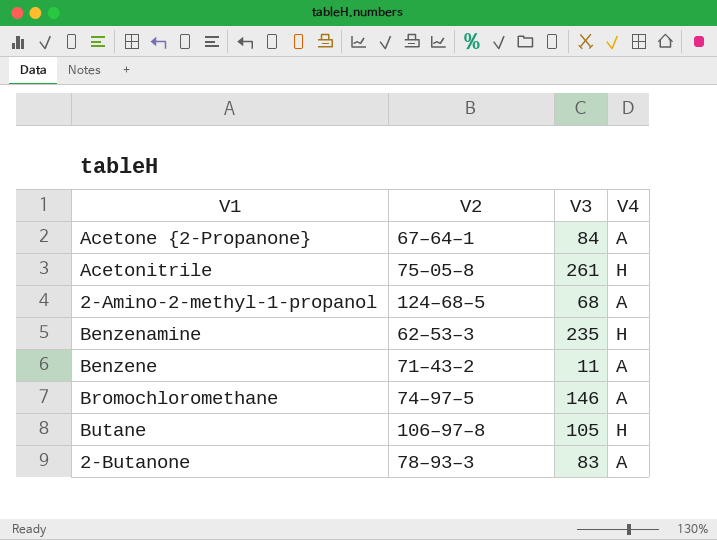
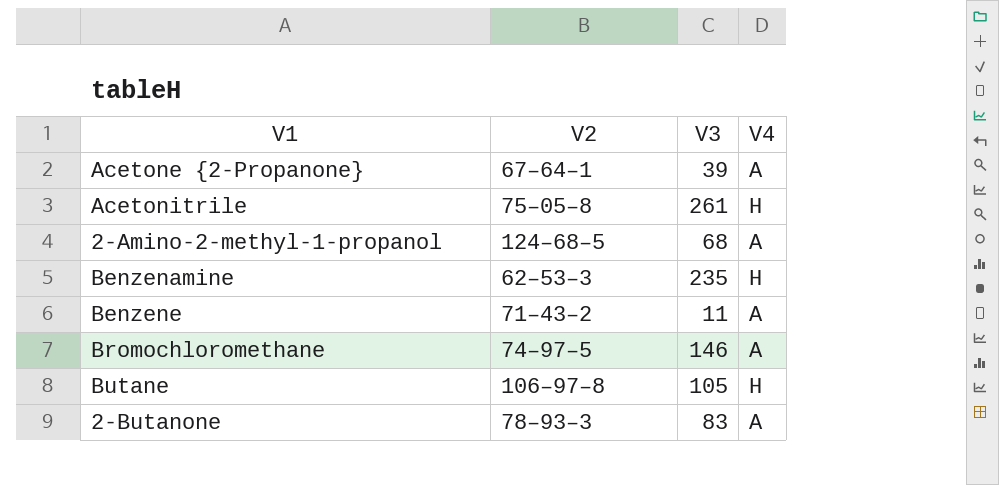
Acetone {2-Propanone} | V3: 84 -> 39

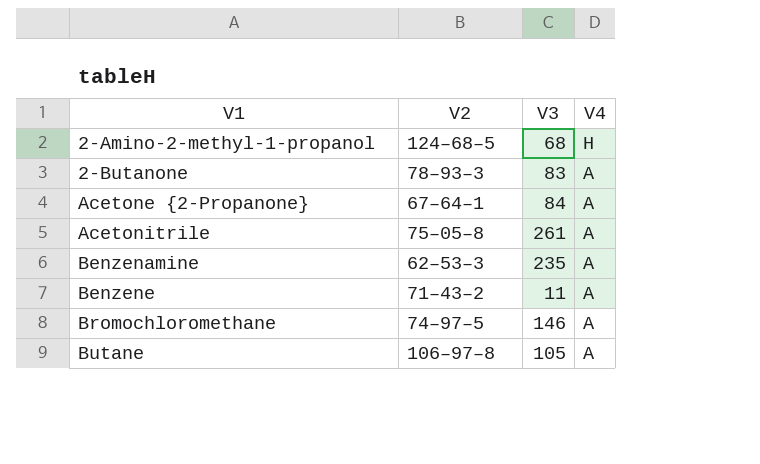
row order: none -> V1 ascending
2-Amino-2-methyl-1-propanol | V4: A -> H
Acetone {2-Propanone} | V3: 39 -> 84
Acetonitrile | V4: H -> A
Benzenamine | V4: H -> A
Butane | V4: H -> A

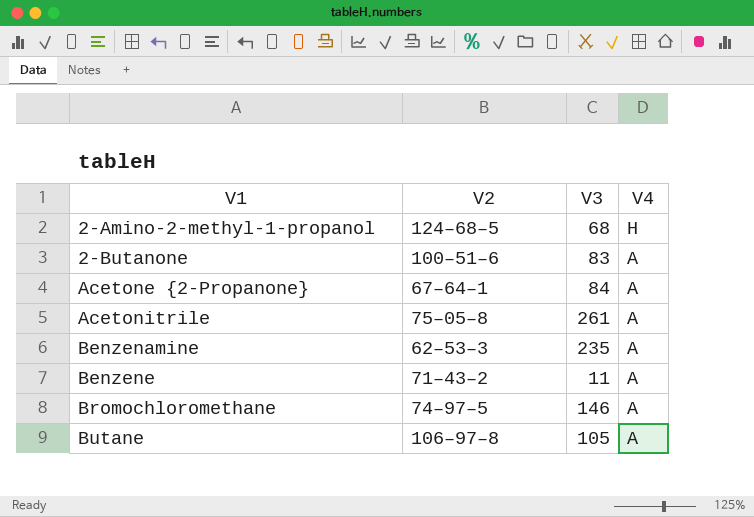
2-Butanone | V2: 78–93–3 -> 100–51–6

